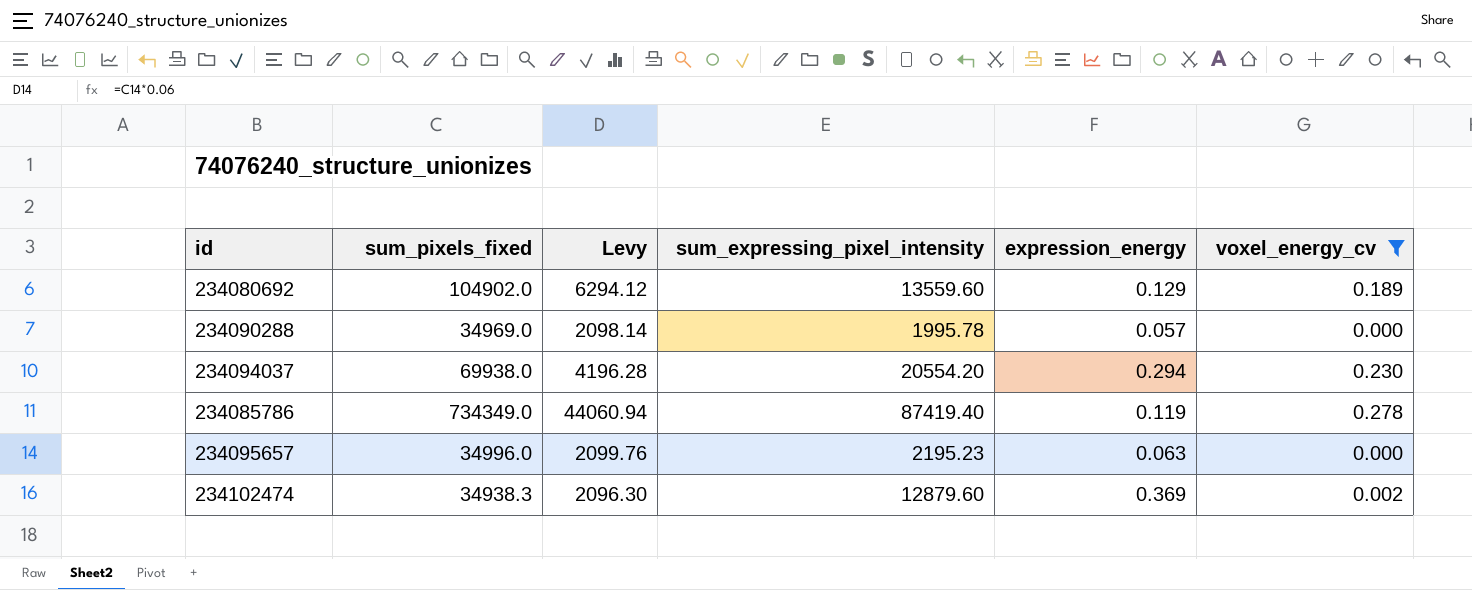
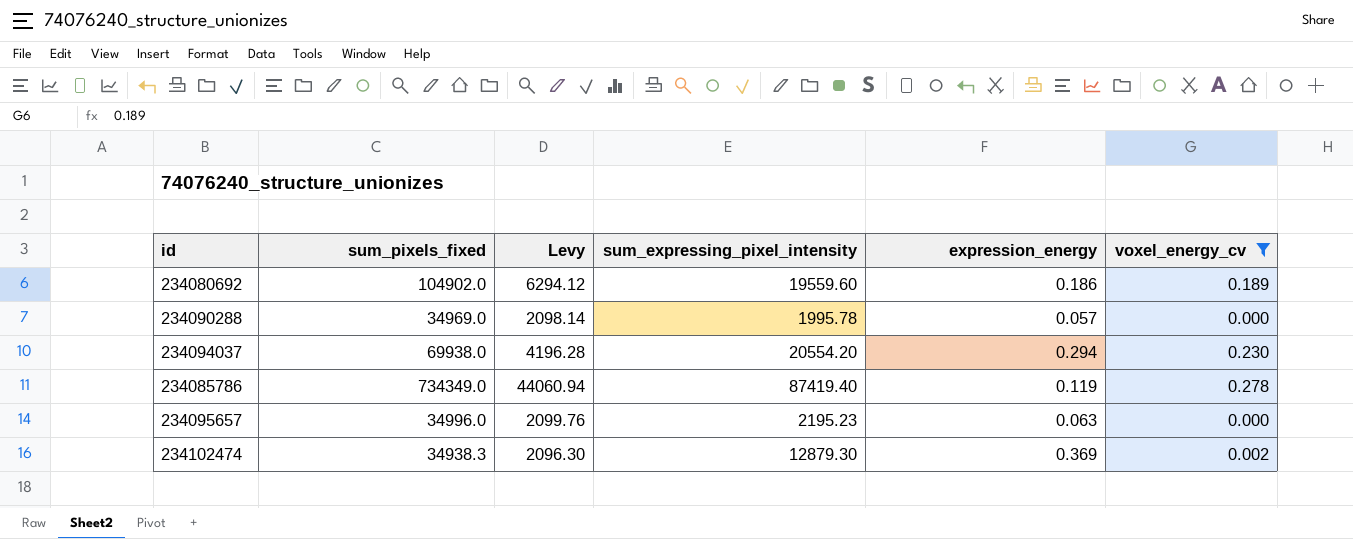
234080692 | sum_expressing_pixel_intensity: 13559.60 -> 19559.60
234080692 | expression_energy: 0.129 -> 0.186
234102474 | sum_expressing_pixel_intensity: 12879.60 -> 12879.30

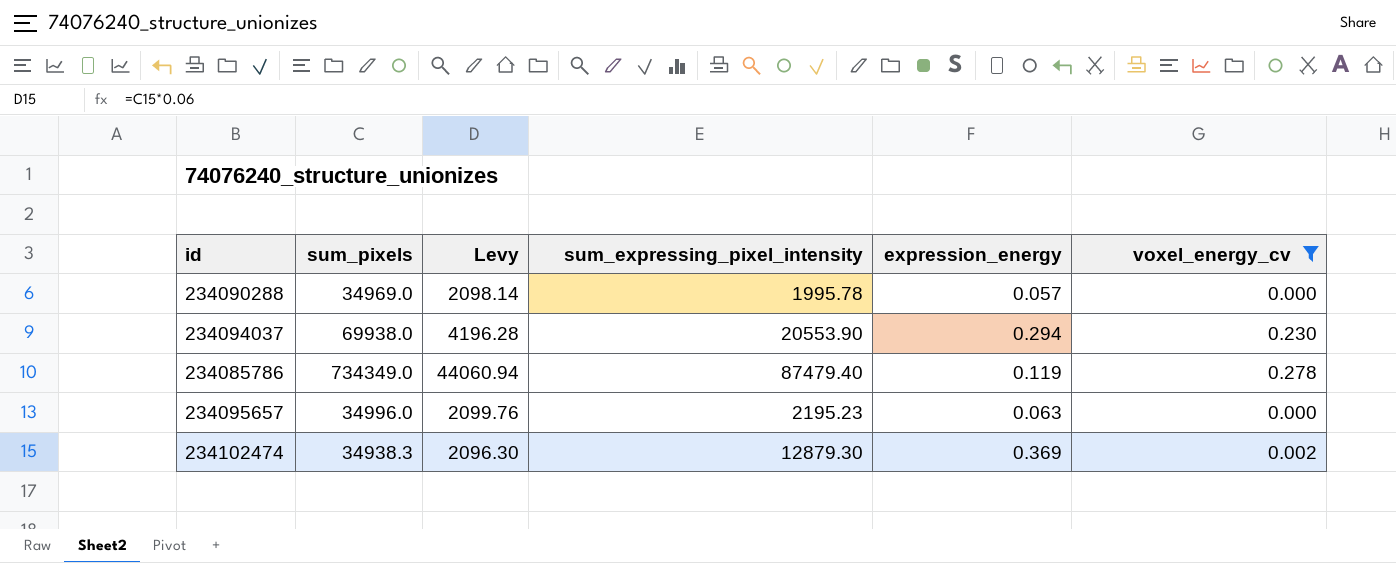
column name: sum_pixels_fixed -> sum_pixels
row 234080692: 104902.0 | 6294.12 | 19559.60 | 0.186 | 0.189 -> none
234094037 | sum_expressing_pixel_intensity: 20554.20 -> 20553.90
234085786 | sum_expressing_pixel_intensity: 87419.40 -> 87479.40

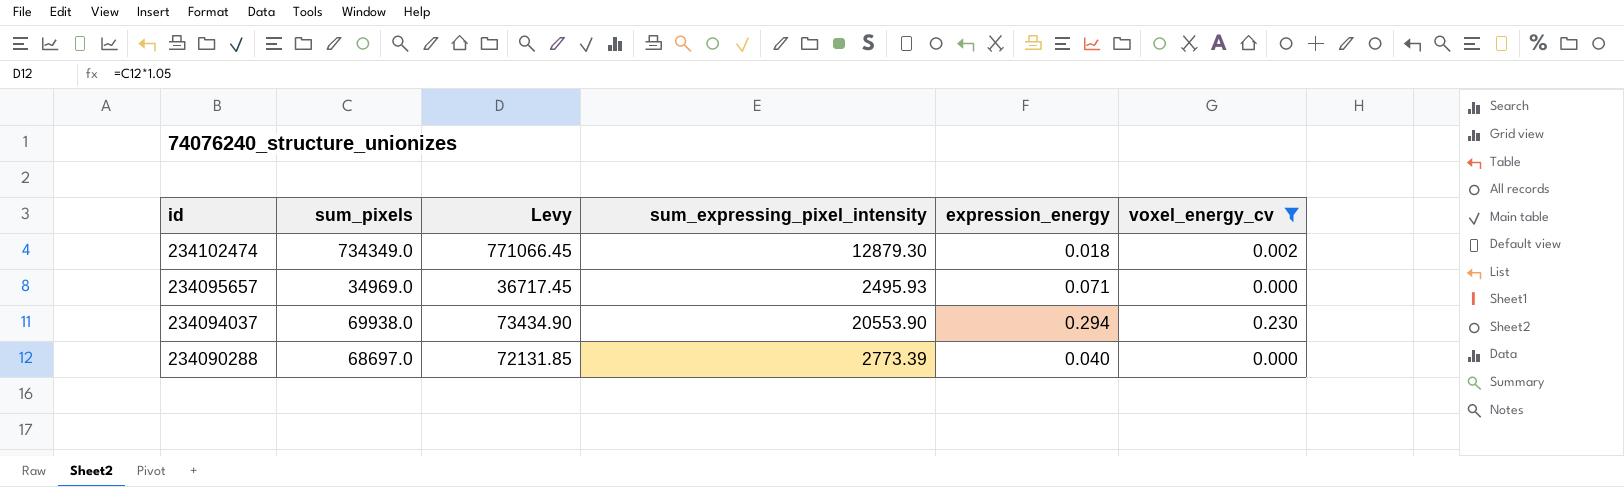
row order: none -> id descending
column Levy | formula: [sum_pixels] * 0.06 -> [sum_pixels] * 1.05
row 234085786: 734349.0 | 44060.94 | 87479.40 | 0.119 | 0.278 -> none
234102474 | sum_pixels: 34938.3 -> 734349.0
234102474 | expression_energy: 0.369 -> 0.018
234095657 | sum_pixels: 34996.0 -> 34969.0
234095657 | sum_expressing_pixel_intensity: 2195.23 -> 2495.93
234095657 | expression_energy: 0.063 -> 0.071
234090288 | sum_pixels: 34969.0 -> 68697.0
234090288 | sum_expressing_pixel_intensity: 1995.78 -> 2773.39
234090288 | expression_energy: 0.057 -> 0.040

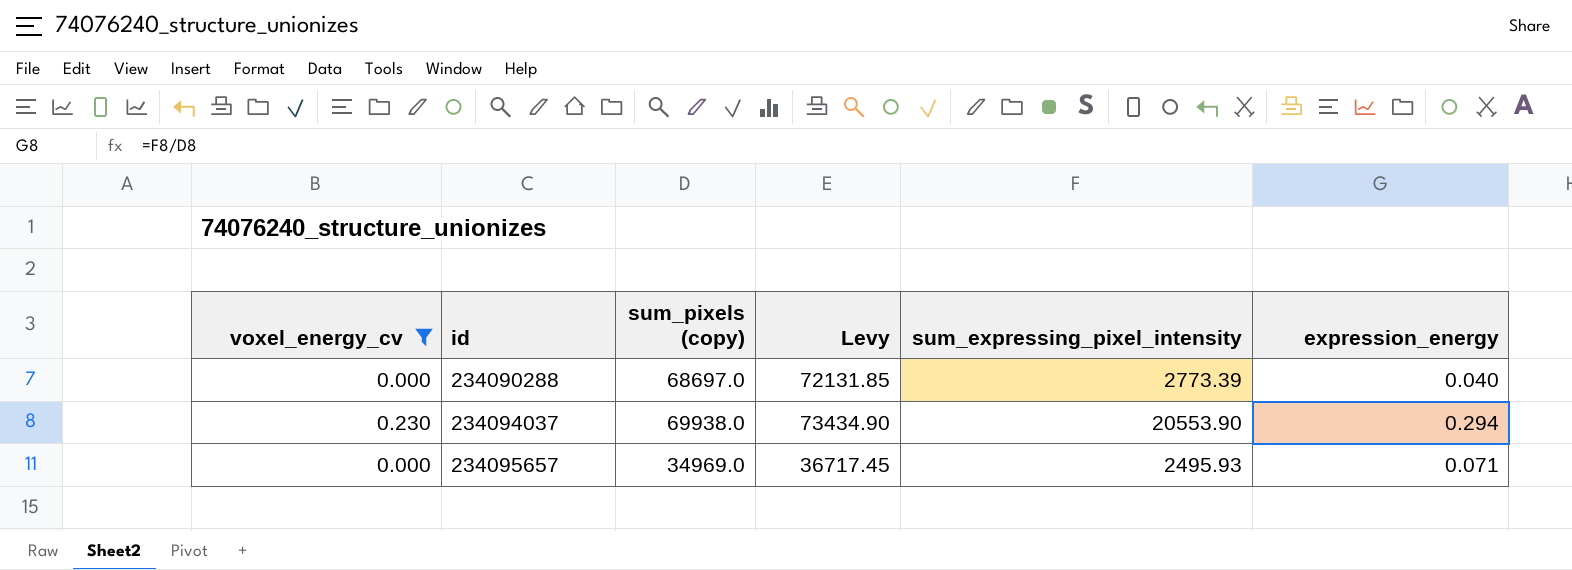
row order: id descending -> id ascending
column voxel_energy_cv | position: 6 -> 1
column name: sum_pixels -> sum_pixels (copy)
row 234102474: 734349.0 | 771066.45 | 12879.30 | 0.018 | 0.002 -> none

